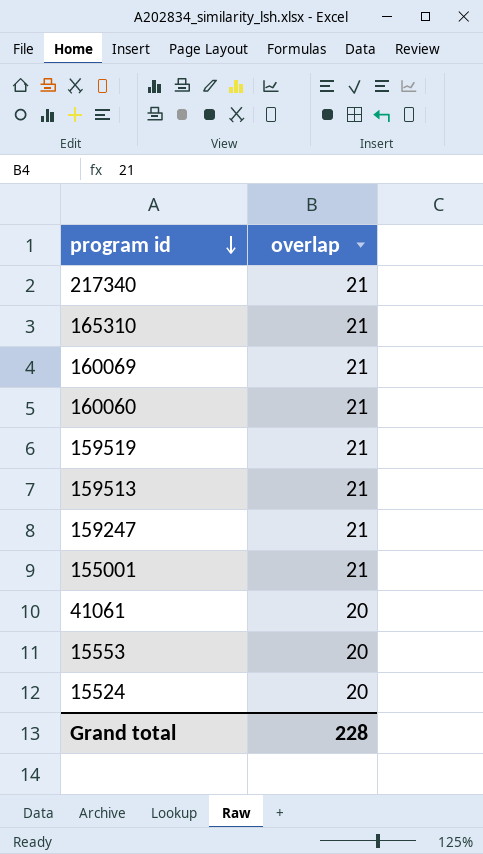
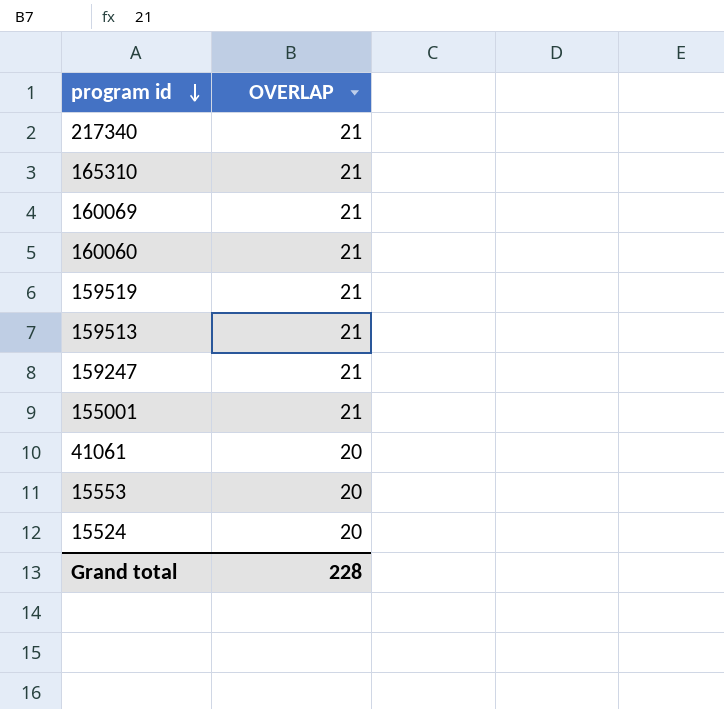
column name: overlap -> OVERLAP

